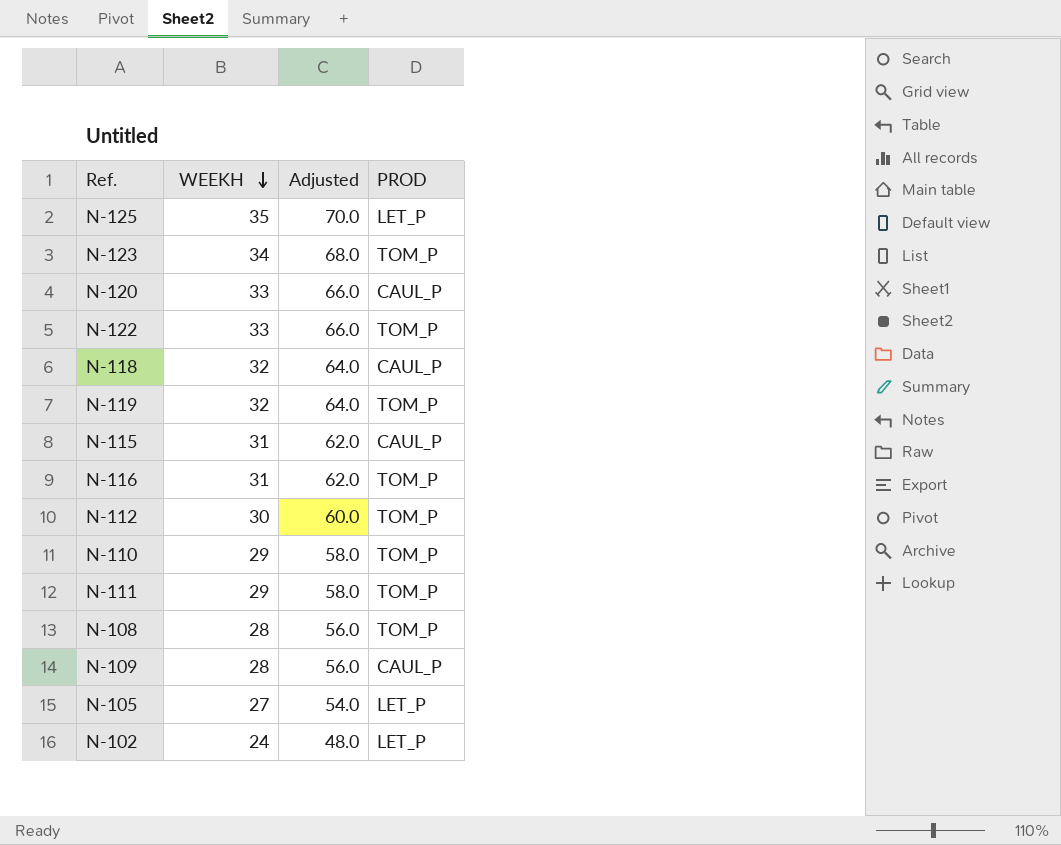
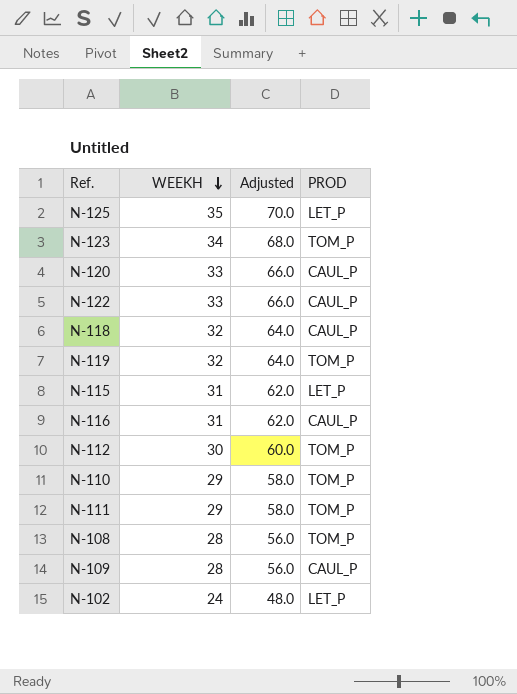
row N-105: 27 | 54.0 | LET_P -> none
N-122 | PROD: TOM_P -> CAUL_P
N-115 | PROD: CAUL_P -> LET_P
N-116 | PROD: TOM_P -> CAUL_P

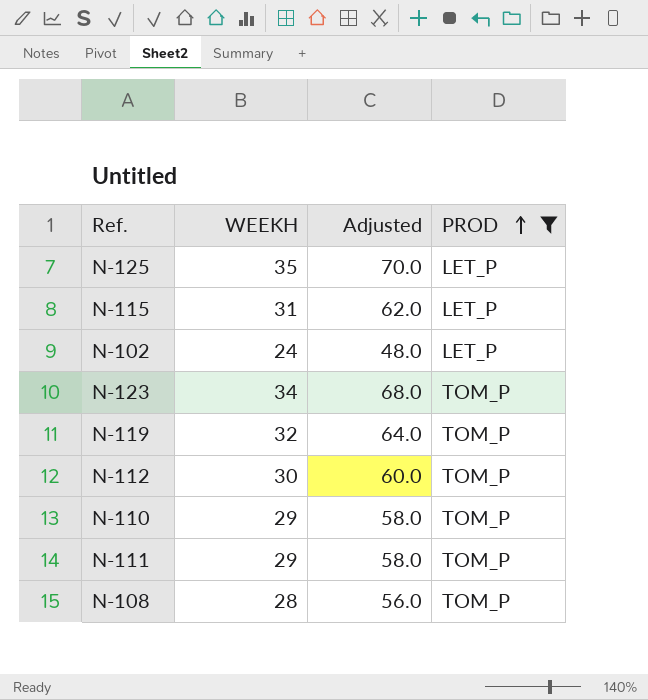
filter: none -> PROD != CAUL_P
row order: WEEKH descending -> PROD ascending

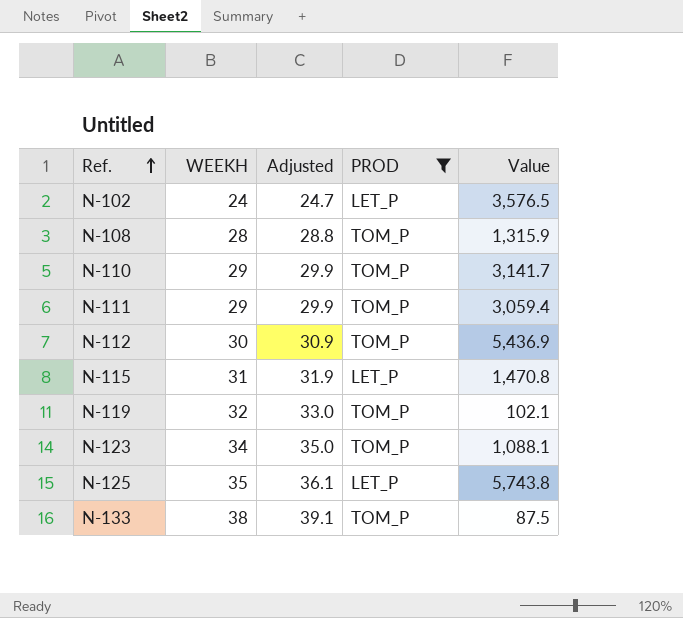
row order: PROD ascending -> Ref. ascending
column Adjusted | formula: [WEEKH] * 2 -> [WEEKH] * 1.03
column Value | position: none -> 5
row N-133: none -> 38 | 39.1 | TOM_P | 87.5

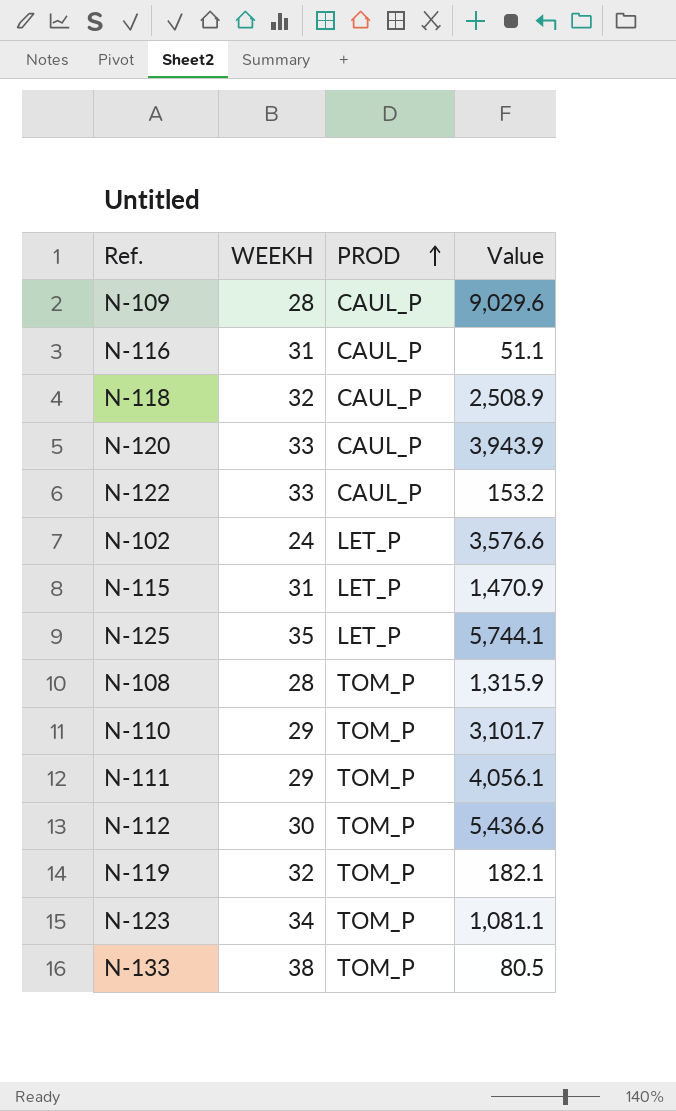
filter: PROD != CAUL_P -> none
row order: Ref. ascending -> PROD ascending
column Adjusted | formula: [WEEKH] * 1.03 -> none
N-102 | Value: 3,576.5 -> 3,576.6
N-115 | Value: 1,470.8 -> 1,470.9
N-125 | Value: 5,743.8 -> 5,744.1
N-110 | Value: 3,141.7 -> 3,101.7
N-111 | Value: 3,059.4 -> 4,056.1
N-112 | Value: 5,436.9 -> 5,436.6
N-119 | Value: 102.1 -> 182.1
N-123 | Value: 1,088.1 -> 1,081.1
N-133 | Value: 87.5 -> 80.5

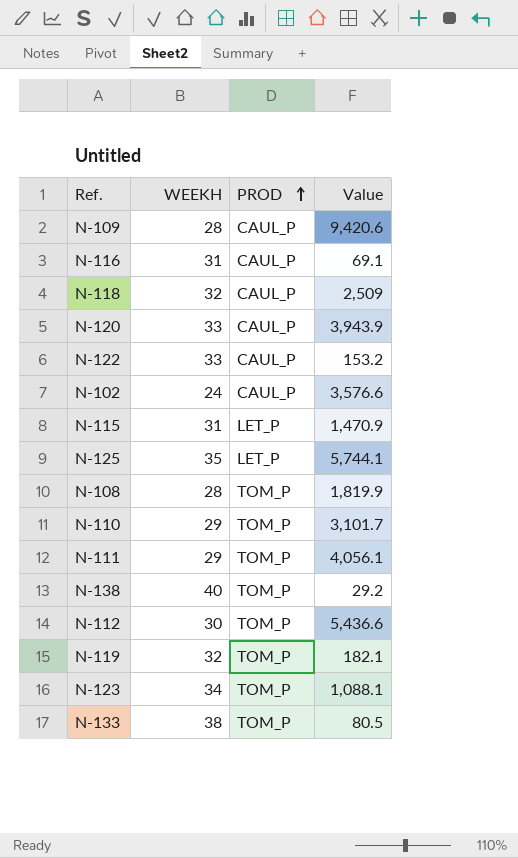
N-109 | Value: 9,029.6 -> 9,420.6
N-116 | Value: 51.1 -> 69.1
N-118 | Value: 2,508.9 -> 2,509
N-102 | PROD: LET_P -> CAUL_P
N-108 | Value: 1,315.9 -> 1,819.9
row N-138: none -> 40 | TOM_P | 29.2
N-123 | Value: 1,081.1 -> 1,088.1

